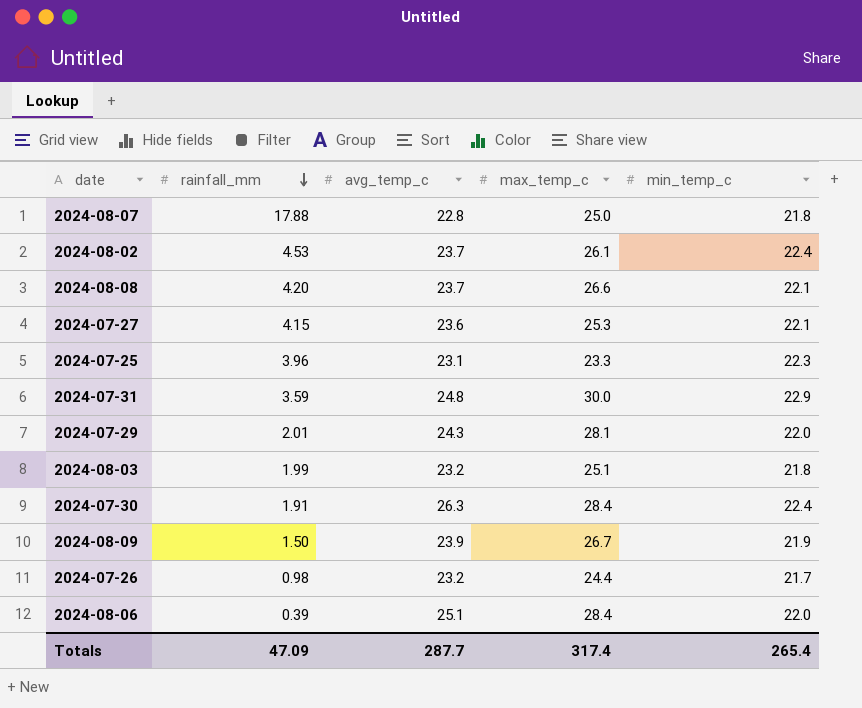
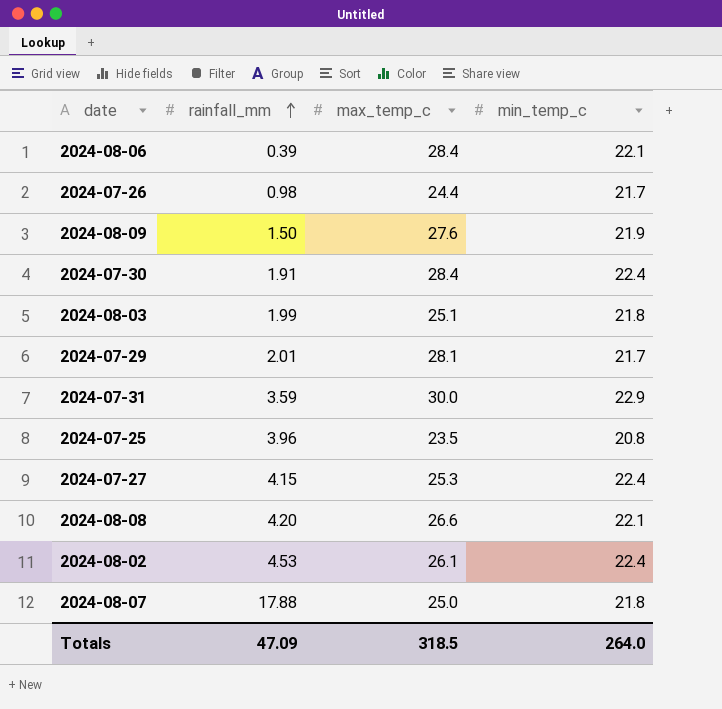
row order: rainfall_mm descending -> rainfall_mm ascending
column avg_temp_c | position: 3 -> none
2024-08-06 | min_temp_c: 22.0 -> 22.1
2024-08-09 | max_temp_c: 26.7 -> 27.6
2024-07-29 | min_temp_c: 22.0 -> 21.7
2024-07-25 | max_temp_c: 23.3 -> 23.5
2024-07-25 | min_temp_c: 22.3 -> 20.8
2024-07-27 | min_temp_c: 22.1 -> 22.4
Totals | max_temp_c: 317.4 -> 318.5
Totals | min_temp_c: 265.4 -> 264.0

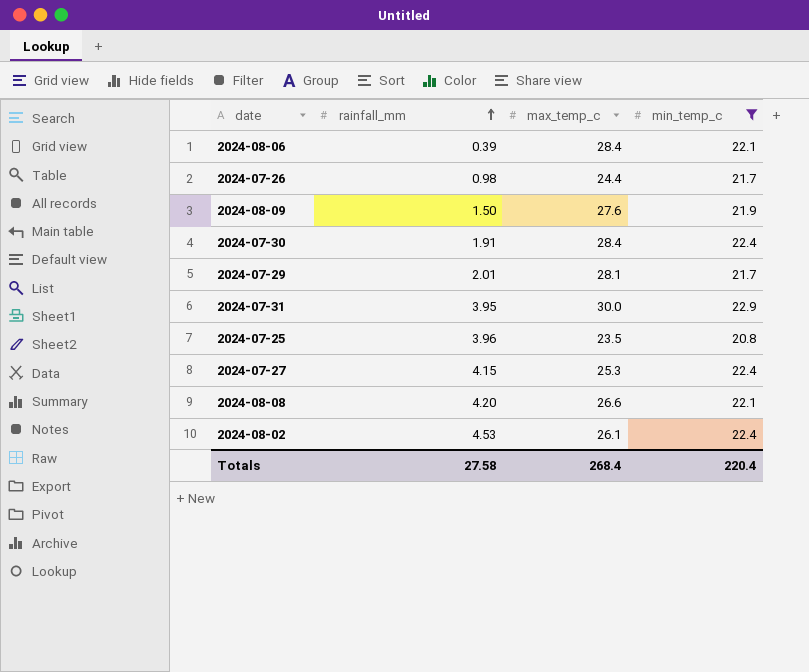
filter: none -> min_temp_c != 21.8
2024-07-31 | rainfall_mm: 3.59 -> 3.95
Totals | rainfall_mm: 47.09 -> 27.58
Totals | max_temp_c: 318.5 -> 268.4
Totals | min_temp_c: 264.0 -> 220.4

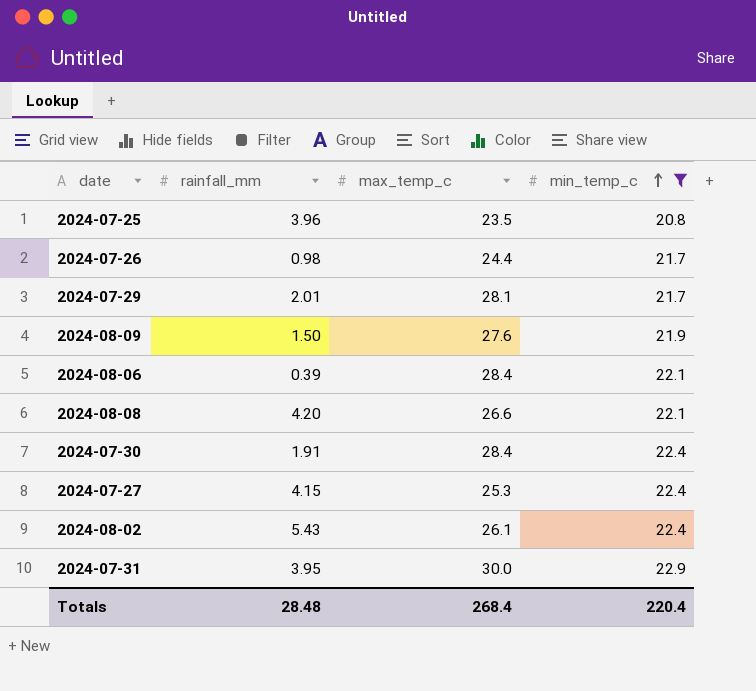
row order: rainfall_mm ascending -> min_temp_c ascending
2024-08-02 | rainfall_mm: 4.53 -> 5.43
Totals | rainfall_mm: 27.58 -> 28.48

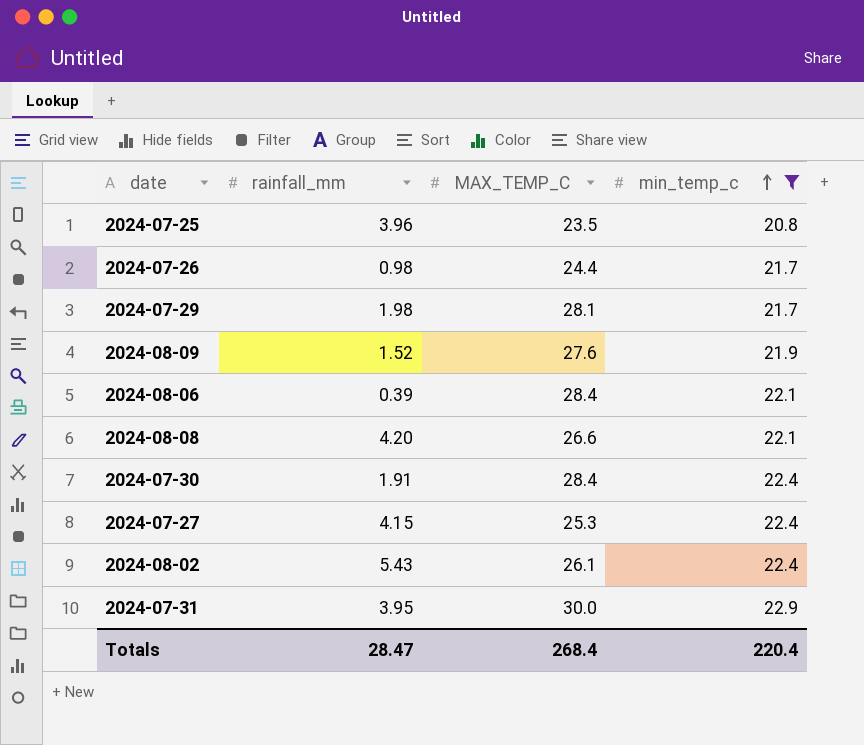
column name: max_temp_c -> MAX_TEMP_C
2024-07-29 | rainfall_mm: 2.01 -> 1.98
2024-08-09 | rainfall_mm: 1.50 -> 1.52
Totals | rainfall_mm: 28.48 -> 28.47

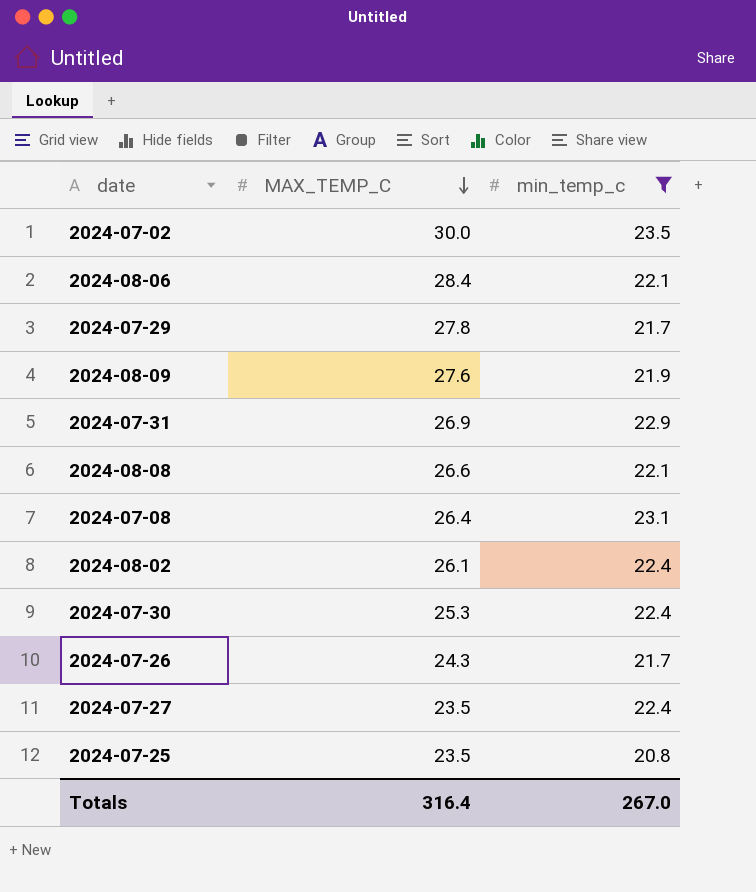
row order: min_temp_c ascending -> MAX_TEMP_C descending
column rainfall_mm | position: 2 -> none
row 2024-07-02: none -> 30.0 | 23.5
2024-07-29 | MAX_TEMP_C: 28.1 -> 27.8
2024-07-31 | MAX_TEMP_C: 30.0 -> 26.9
row 2024-07-08: none -> 26.4 | 23.1
2024-07-30 | MAX_TEMP_C: 28.4 -> 25.3
2024-07-26 | MAX_TEMP_C: 24.4 -> 24.3
2024-07-27 | MAX_TEMP_C: 25.3 -> 23.5
Totals | MAX_TEMP_C: 268.4 -> 316.4
Totals | min_temp_c: 220.4 -> 267.0

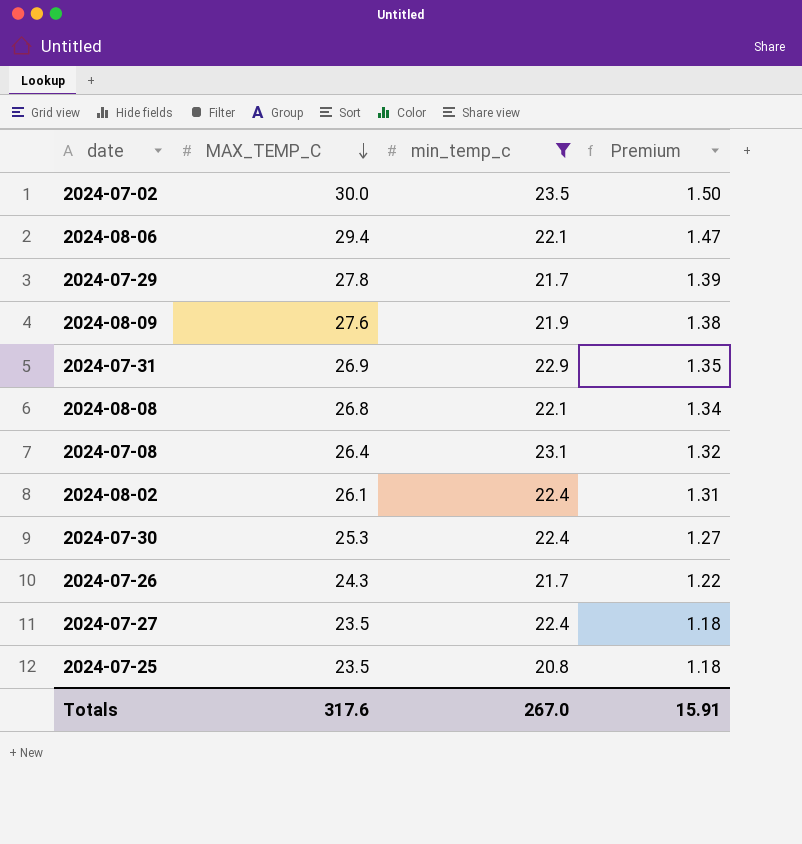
column Premium | formula: none -> [MAX_TEMP_C] * 0.05
2024-08-06 | MAX_TEMP_C: 28.4 -> 29.4
2024-08-08 | MAX_TEMP_C: 26.6 -> 26.8
Totals | MAX_TEMP_C: 316.4 -> 317.6

